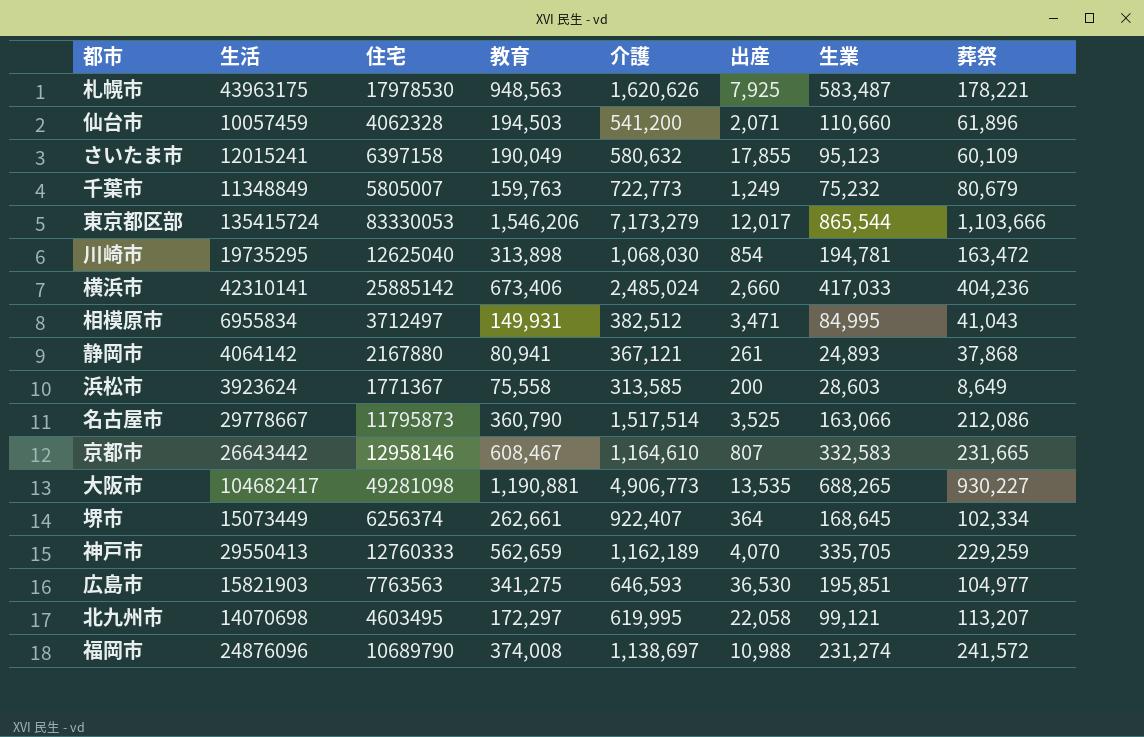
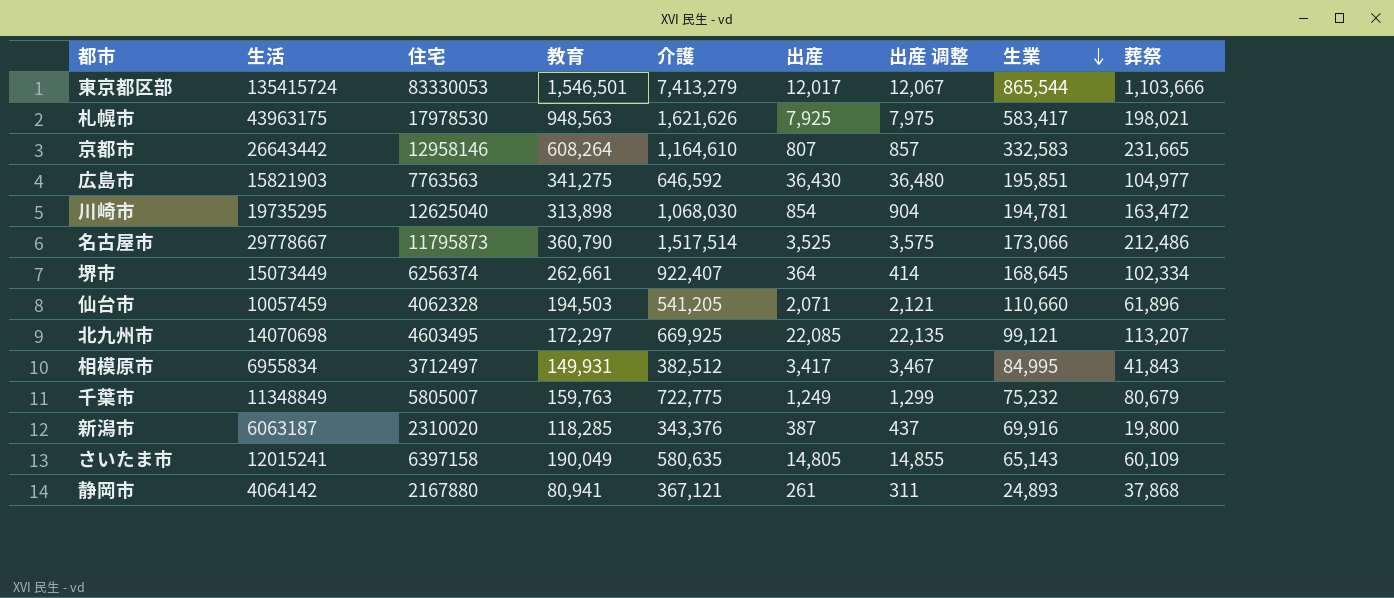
row order: none -> 生業 descending
column 出産 调整 | formula: none -> [出産] + 50
row 横浜市: 42310141 | 25885142 | 673,406 | 2,485,024 | 2,660 | 417,033 | 404,236 -> none
row 浜松市: 3923624 | 1771367 | 75,558 | 313,585 | 200 | 28,603 | 8,649 -> none
row 大阪市: 104682417 | 49281098 | 1,190,881 | 4,906,773 | 13,535 | 688,265 | 930,227 -> none
row 神戸市: 29550413 | 12760333 | 562,659 | 1,162,189 | 4,070 | 335,705 | 229,259 -> none
row 福岡市: 24876096 | 10689790 | 374,008 | 1,138,697 | 10,988 | 231,274 | 241,572 -> none
東京都区部 | 教育: 1,546,206 -> 1,546,501
東京都区部 | 介護: 7,173,279 -> 7,413,279
札幌市 | 介護: 1,620,626 -> 1,621,626
札幌市 | 生業: 583,487 -> 583,417
札幌市 | 葬祭: 178,221 -> 198,021
京都市 | 教育: 608,467 -> 608,264
広島市 | 介護: 646,593 -> 646,592
広島市 | 出産: 36,530 -> 36,430
名古屋市 | 生業: 163,066 -> 173,066
名古屋市 | 葬祭: 212,086 -> 212,486
仙台市 | 介護: 541,200 -> 541,205
北九州市 | 介護: 619,995 -> 669,925
北九州市 | 出産: 22,058 -> 22,085
相模原市 | 出産: 3,471 -> 3,417
相模原市 | 葬祭: 41,043 -> 41,843
千葉市 | 介護: 722,773 -> 722,775
row 新潟市: none -> 6063187 | 2310020 | 118,285 | 343,376 | 387 | 437 | 69,916 | 19,800
さいたま市 | 介護: 580,632 -> 580,635
さいたま市 | 出産: 17,855 -> 14,805
さいたま市 | 生業: 95,123 -> 65,143

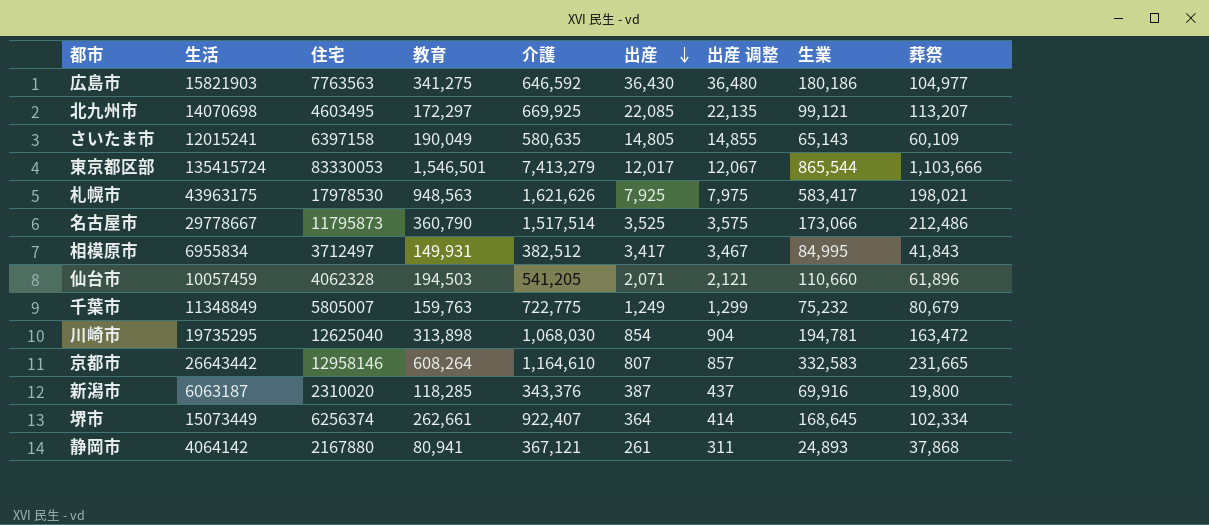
row order: 生業 descending -> 出産 descending
広島市 | 生業: 195,851 -> 180,186

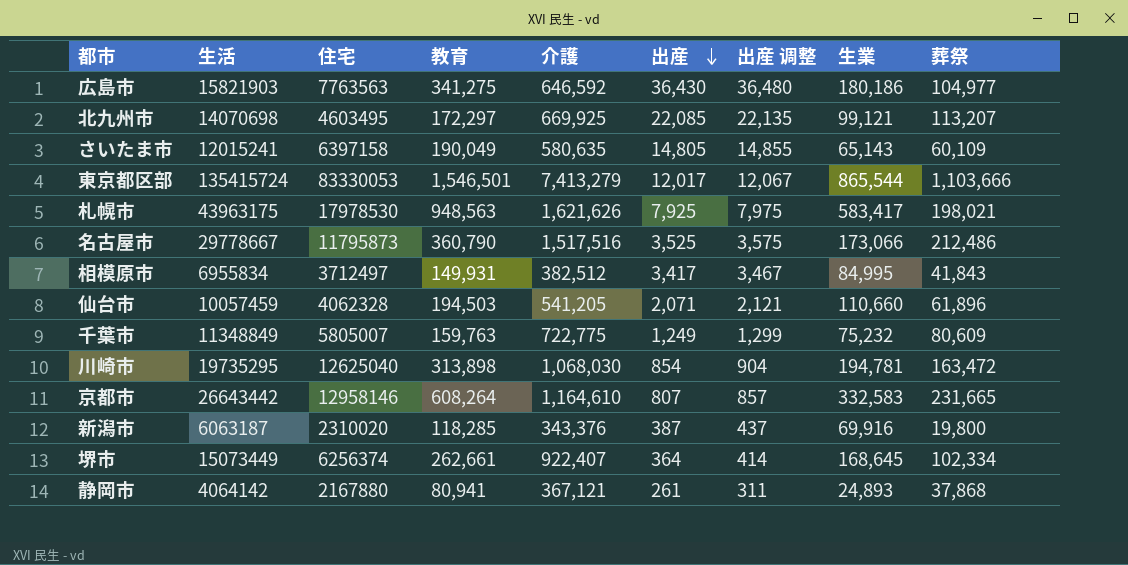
名古屋市 | 介護: 1,517,514 -> 1,517,516
千葉市 | 葬祭: 80,679 -> 80,609

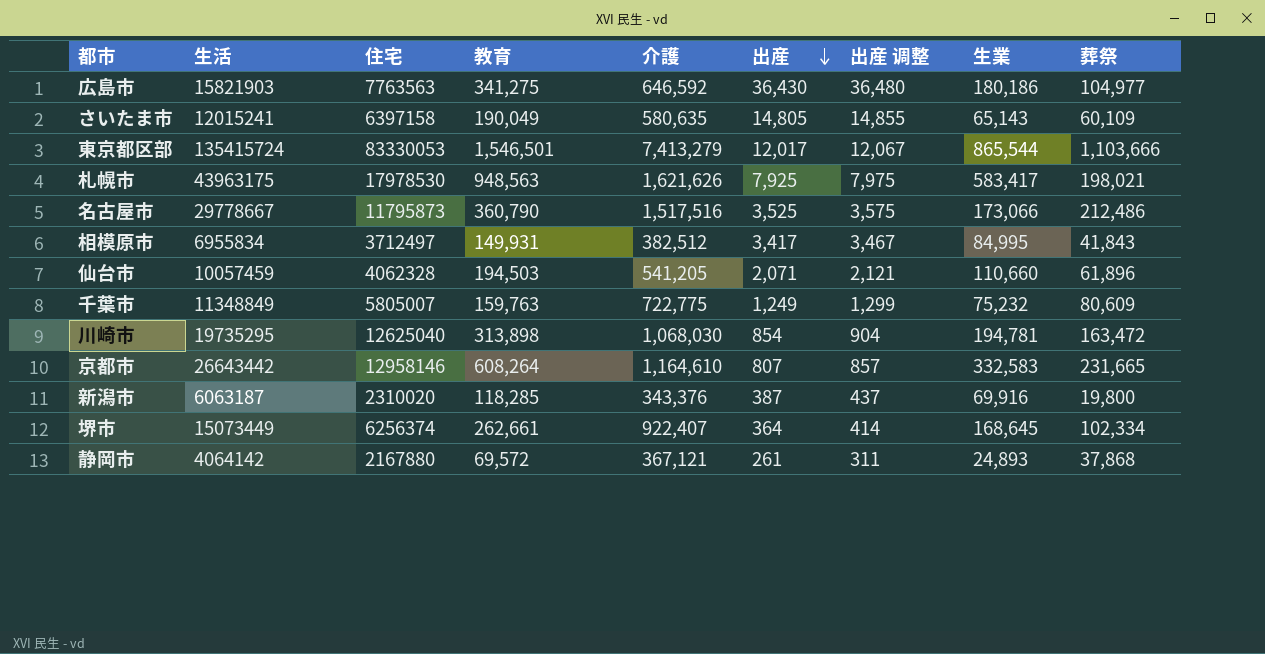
row 北九州市: 14070698 | 4603495 | 172,297 | 669,925 | 22,085 | 22,135 | 99,121 | 113,207 -> none
静岡市 | 教育: 80,941 -> 69,572

